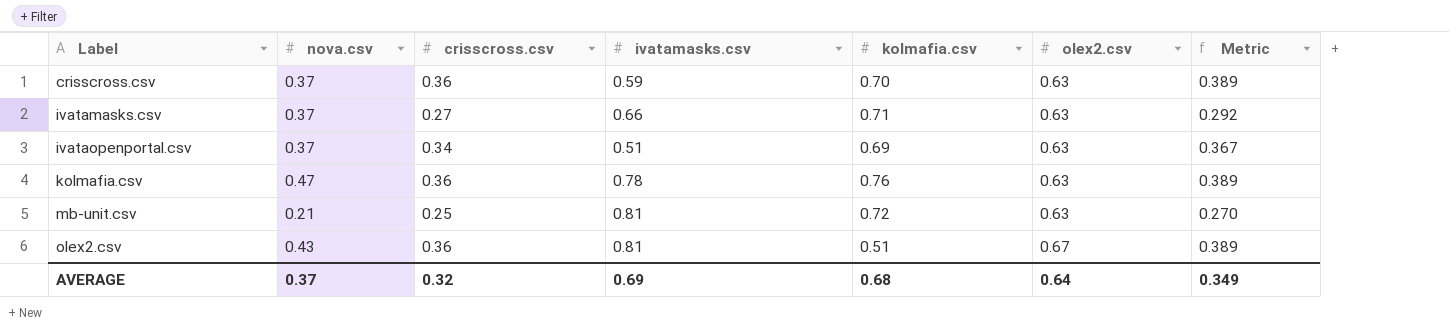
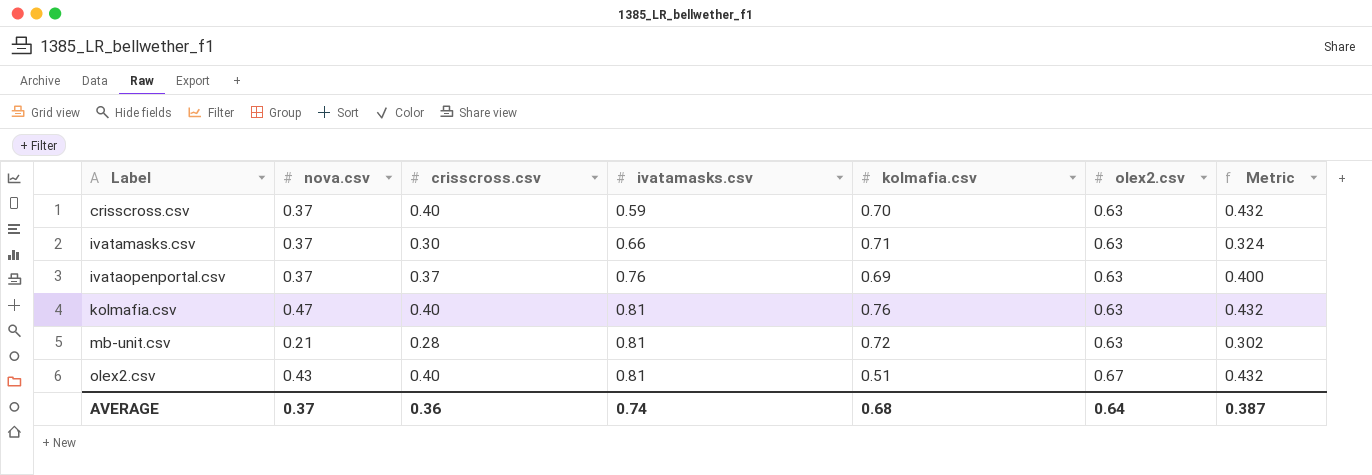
crisscross.csv | crisscross.csv: 0.36 -> 0.40
crisscross.csv | Metric: 0.389 -> 0.432
ivatamasks.csv | crisscross.csv: 0.27 -> 0.30
ivatamasks.csv | Metric: 0.292 -> 0.324
ivataopenportal.csv | crisscross.csv: 0.34 -> 0.37
ivataopenportal.csv | ivatamasks.csv: 0.51 -> 0.76
ivataopenportal.csv | Metric: 0.367 -> 0.400
kolmafia.csv | crisscross.csv: 0.36 -> 0.40
kolmafia.csv | ivatamasks.csv: 0.78 -> 0.81
kolmafia.csv | Metric: 0.389 -> 0.432
mb-unit.csv | crisscross.csv: 0.25 -> 0.28
mb-unit.csv | Metric: 0.270 -> 0.302
olex2.csv | crisscross.csv: 0.36 -> 0.40
olex2.csv | Metric: 0.389 -> 0.432
AVERAGE | crisscross.csv: 0.32 -> 0.36
AVERAGE | ivatamasks.csv: 0.69 -> 0.74
AVERAGE | Metric: 0.349 -> 0.387

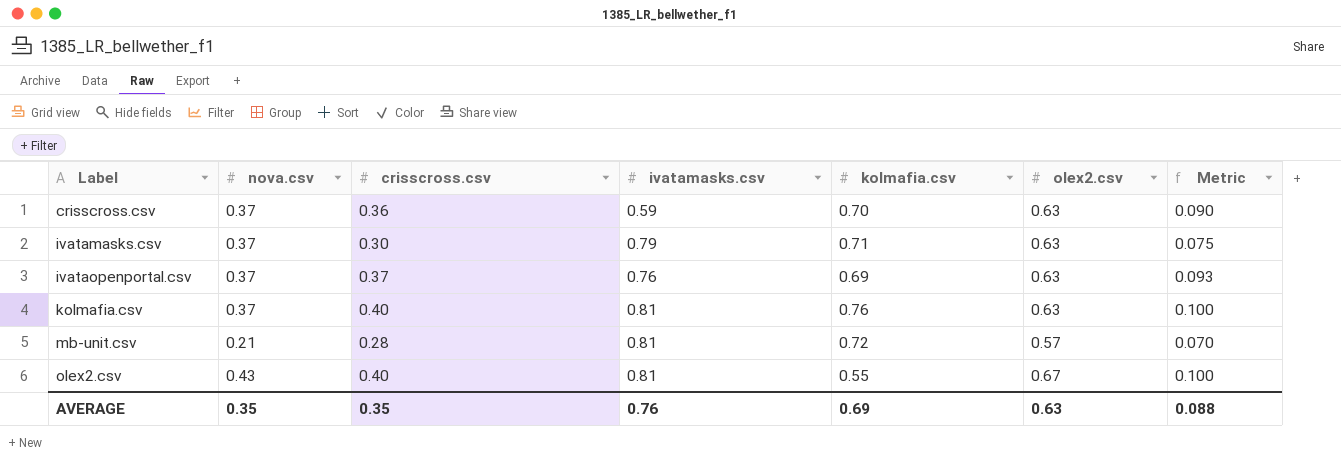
column Metric | formula: [crisscross.csv] * 1.08 -> [crisscross.csv] * 0.25
crisscross.csv | crisscross.csv: 0.40 -> 0.36
ivatamasks.csv | ivatamasks.csv: 0.66 -> 0.79
kolmafia.csv | nova.csv: 0.47 -> 0.37
mb-unit.csv | olex2.csv: 0.63 -> 0.57
olex2.csv | kolmafia.csv: 0.51 -> 0.55
AVERAGE | nova.csv: 0.37 -> 0.35
AVERAGE | crisscross.csv: 0.36 -> 0.35
AVERAGE | ivatamasks.csv: 0.74 -> 0.76
AVERAGE | kolmafia.csv: 0.68 -> 0.69
AVERAGE | olex2.csv: 0.64 -> 0.63
AVERAGE | Metric: 0.387 -> 0.088

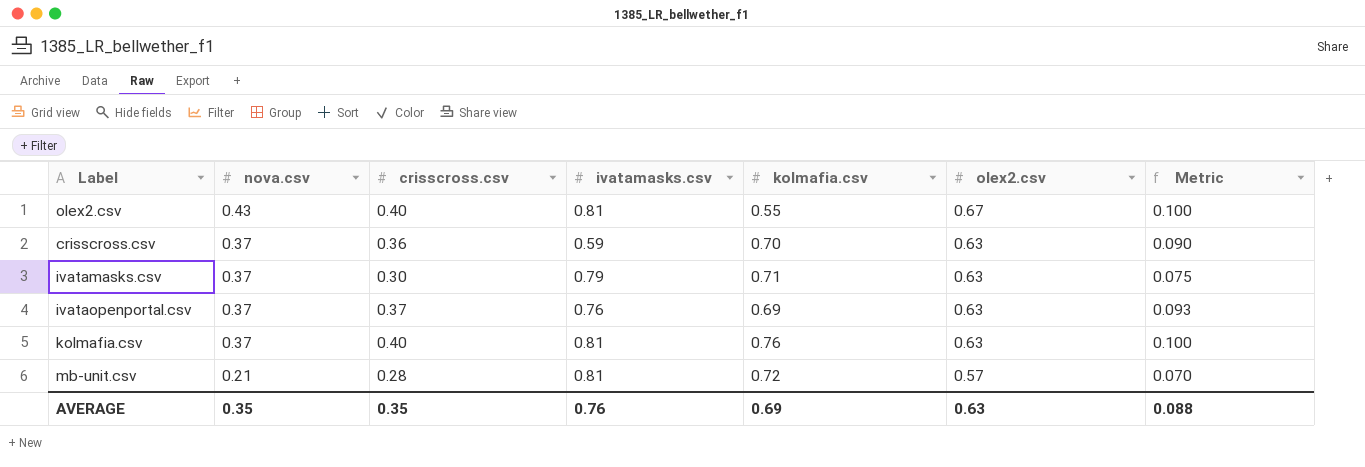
row order: Label ascending -> nova.csv descending

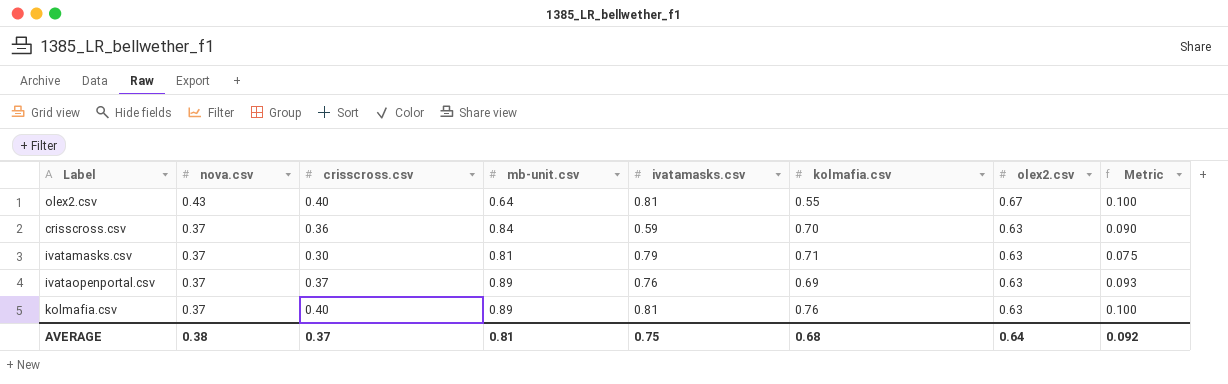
column mb-unit.csv | position: none -> 4
row mb-unit.csv: 0.21 | 0.28 | 0.81 | 0.72 | 0.57 | 0.070 -> none
AVERAGE | nova.csv: 0.35 -> 0.38
AVERAGE | crisscross.csv: 0.35 -> 0.37
AVERAGE | ivatamasks.csv: 0.76 -> 0.75
AVERAGE | kolmafia.csv: 0.69 -> 0.68
AVERAGE | olex2.csv: 0.63 -> 0.64
AVERAGE | Metric: 0.088 -> 0.092

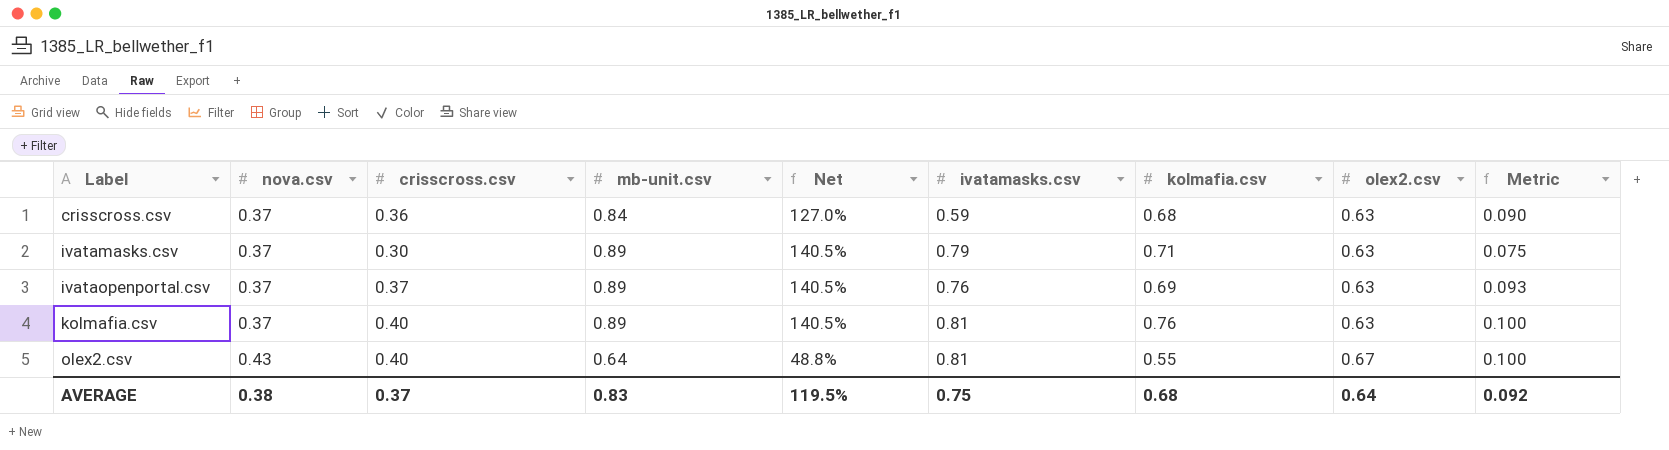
row order: nova.csv descending -> Label ascending
column Net | formula: none -> ([mb-unit.csv] - [nova.csv]) / [nova.csv]
crisscross.csv | kolmafia.csv: 0.70 -> 0.68
ivatamasks.csv | mb-unit.csv: 0.81 -> 0.89
AVERAGE | mb-unit.csv: 0.81 -> 0.83

